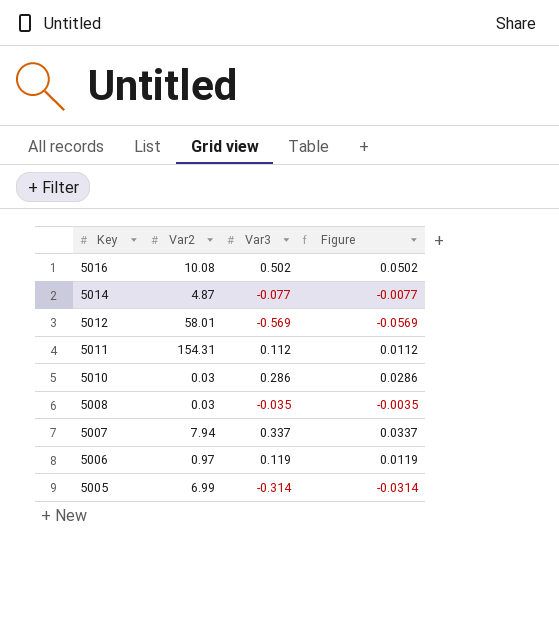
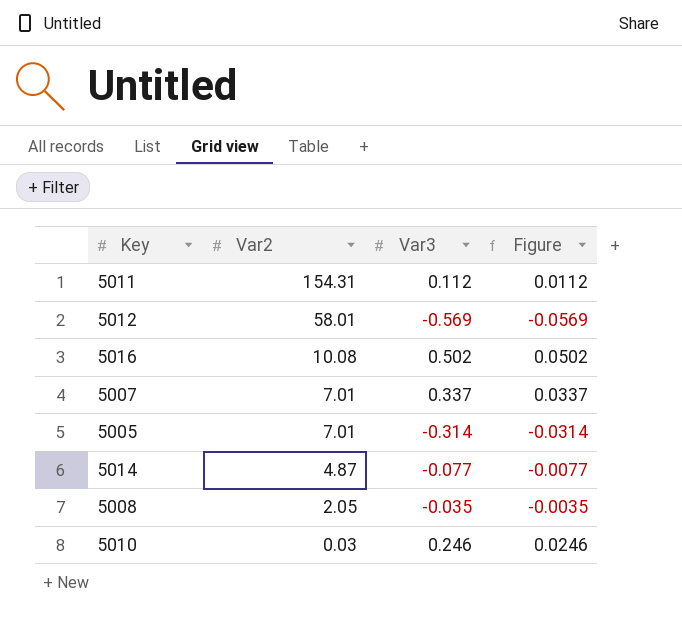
row order: Key descending -> Var2 descending
row 5006: 0.97 | 0.119 | 0.0119 -> none
5007 | Var2: 7.94 -> 7.01
5005 | Var2: 6.99 -> 7.01
5008 | Var2: 0.03 -> 2.05
5010 | Var3: 0.286 -> 0.246
5010 | Figure: 0.0286 -> 0.0246

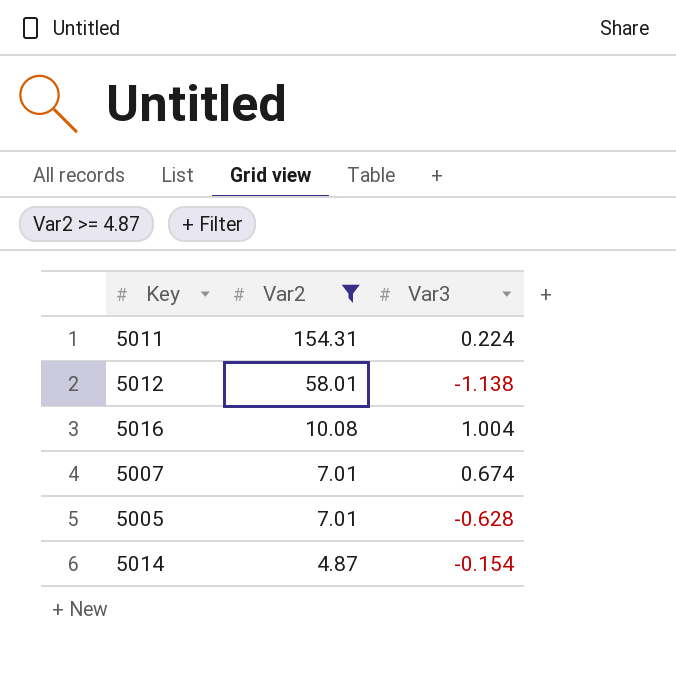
filter: none -> Var2 >= 4.87
column Figure | formula: [Var3] * 0.1 -> none
5011 | Var3: 0.112 -> 0.224
5012 | Var3: -0.569 -> -1.138
5016 | Var3: 0.502 -> 1.004
5007 | Var3: 0.337 -> 0.674
5005 | Var3: -0.314 -> -0.628
5014 | Var3: -0.077 -> -0.154

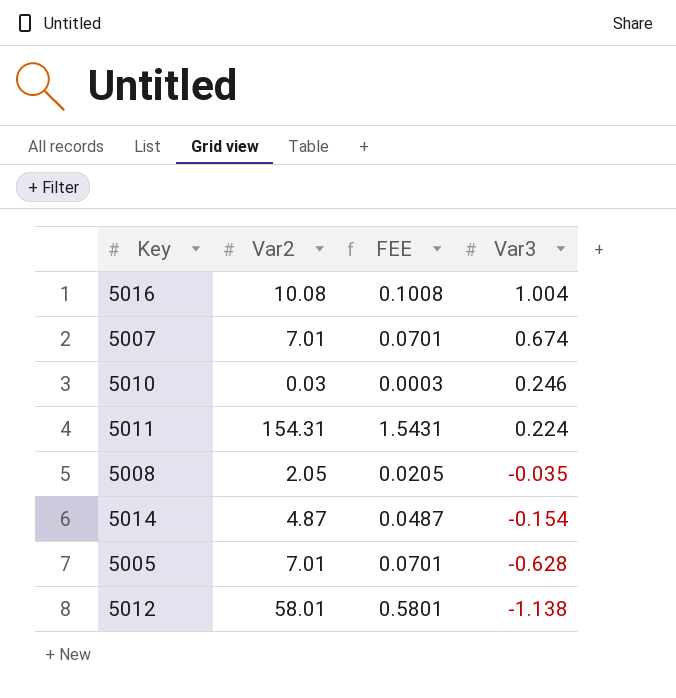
filter: Var2 >= 4.87 -> none
row order: Var2 descending -> Var3 descending
column FEE | formula: none -> [Var2] * 0.01

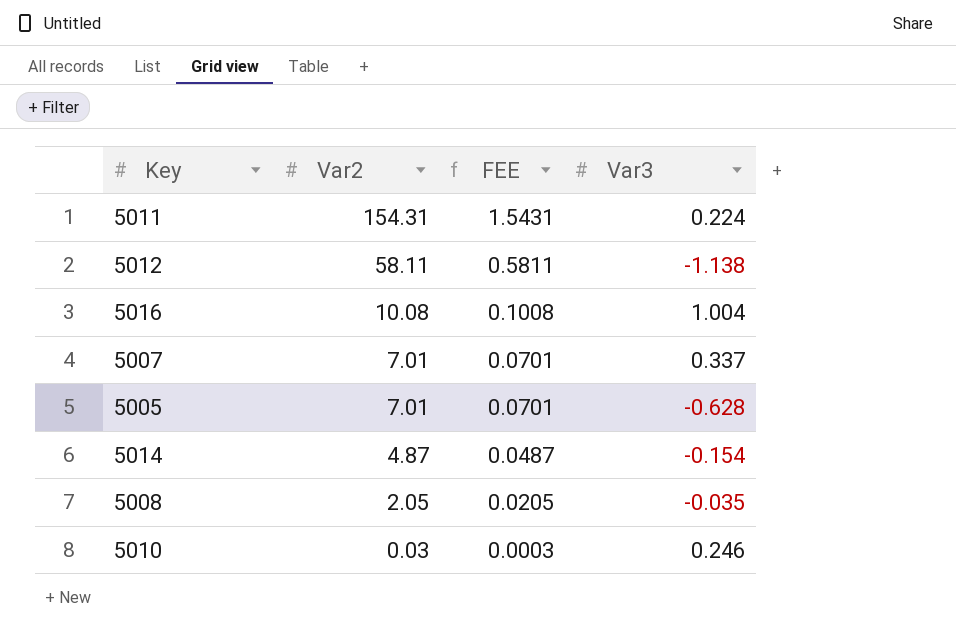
row order: Var3 descending -> Var2 descending
5012 | Var2: 58.01 -> 58.11
5012 | FEE: 0.5801 -> 0.5811
5007 | Var3: 0.674 -> 0.337

